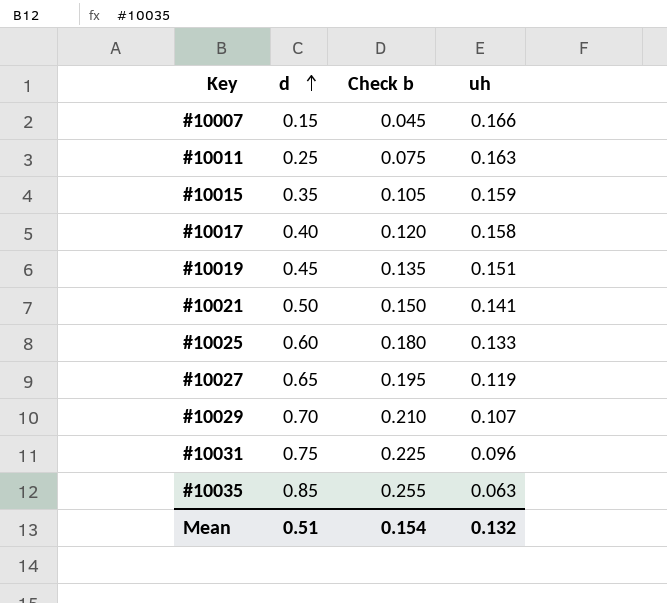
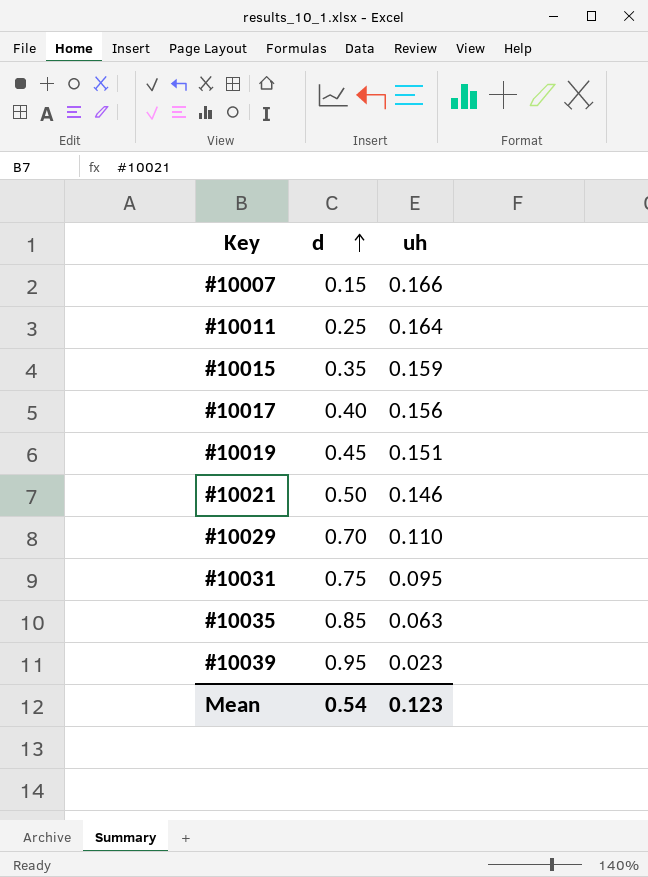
column Check b | formula: [d] * 0.3 -> none
row #10025: 0.60 | 0.180 | 0.133 -> none
row #10027: 0.65 | 0.195 | 0.119 -> none
#10011 | uh: 0.163 -> 0.164
#10017 | uh: 0.158 -> 0.156
#10021 | uh: 0.141 -> 0.146
#10029 | uh: 0.107 -> 0.110
#10031 | uh: 0.096 -> 0.095
row #10039: none -> 0.95 | 0.023
Mean | d: 0.51 -> 0.54
Mean | uh: 0.132 -> 0.123

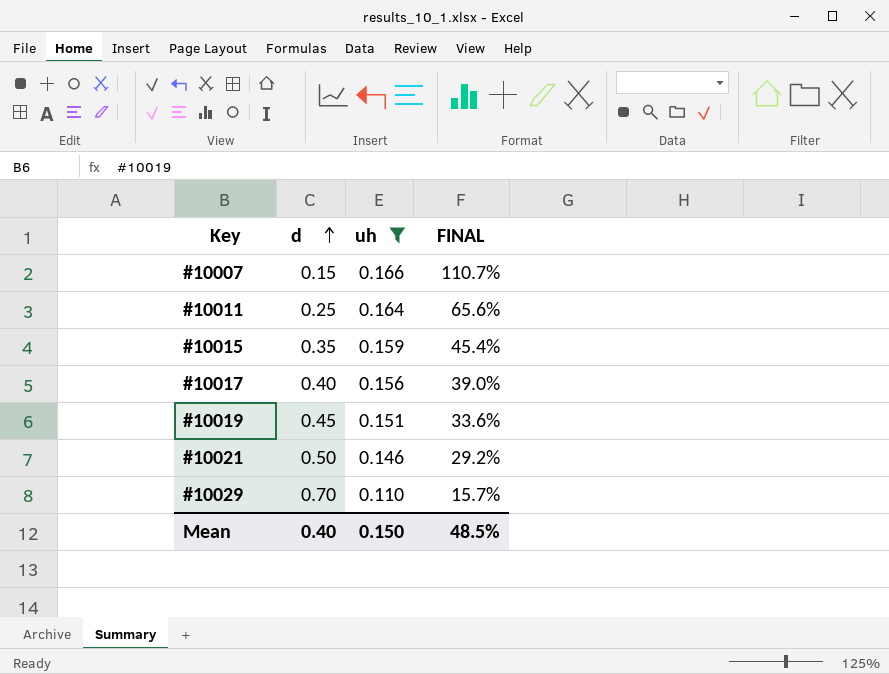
filter: none -> uh >= 0.110
column FINAL | formula: none -> [uh] / [d]
Mean | d: 0.54 -> 0.40
Mean | uh: 0.123 -> 0.150

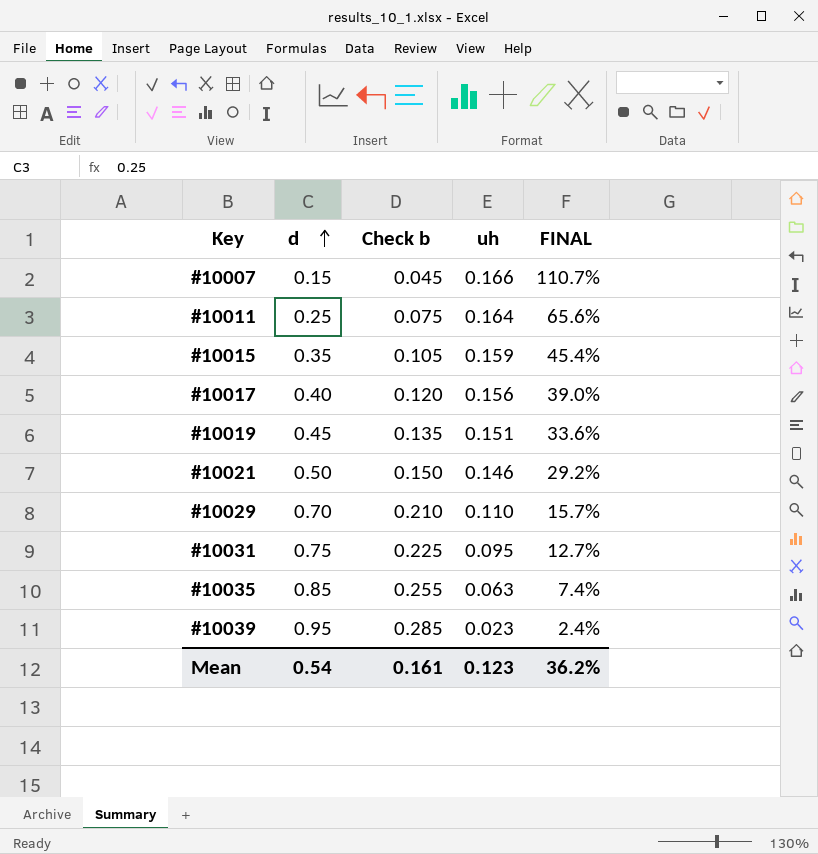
filter: uh >= 0.110 -> none
column Check b | formula: none -> [d] * 0.3
Mean | d: 0.40 -> 0.54
Mean | uh: 0.150 -> 0.123
Mean | FINAL: 48.5% -> 36.2%

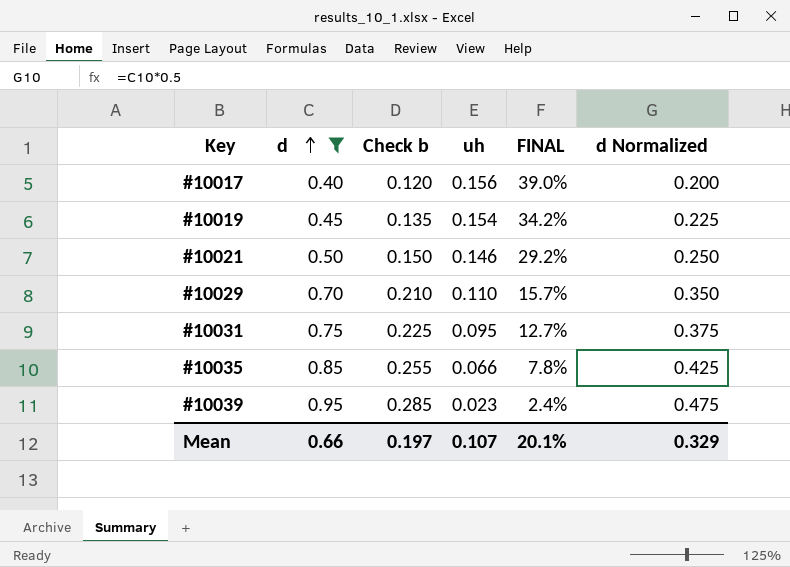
filter: none -> d >= 0.40
column d Normalized | formula: none -> [d] * 0.5
#10019 | uh: 0.151 -> 0.154
#10019 | FINAL: 33.6% -> 34.2%
#10035 | uh: 0.063 -> 0.066
#10035 | FINAL: 7.4% -> 7.8%
Mean | d: 0.54 -> 0.66
Mean | Check b: 0.161 -> 0.197
Mean | uh: 0.123 -> 0.107
Mean | FINAL: 36.2% -> 20.1%

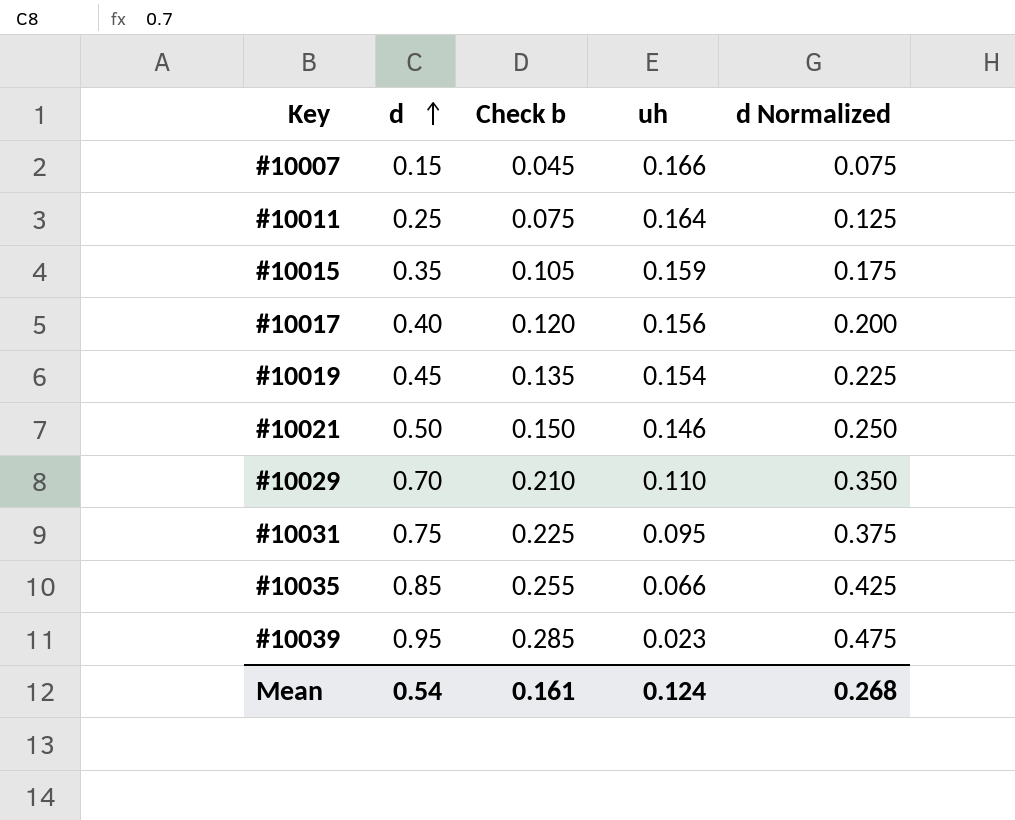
filter: d >= 0.40 -> none
column FINAL | formula: [uh] / [d] -> none
Mean | d: 0.66 -> 0.54
Mean | Check b: 0.197 -> 0.161
Mean | uh: 0.107 -> 0.124
Mean | d Normalized: 0.329 -> 0.268

